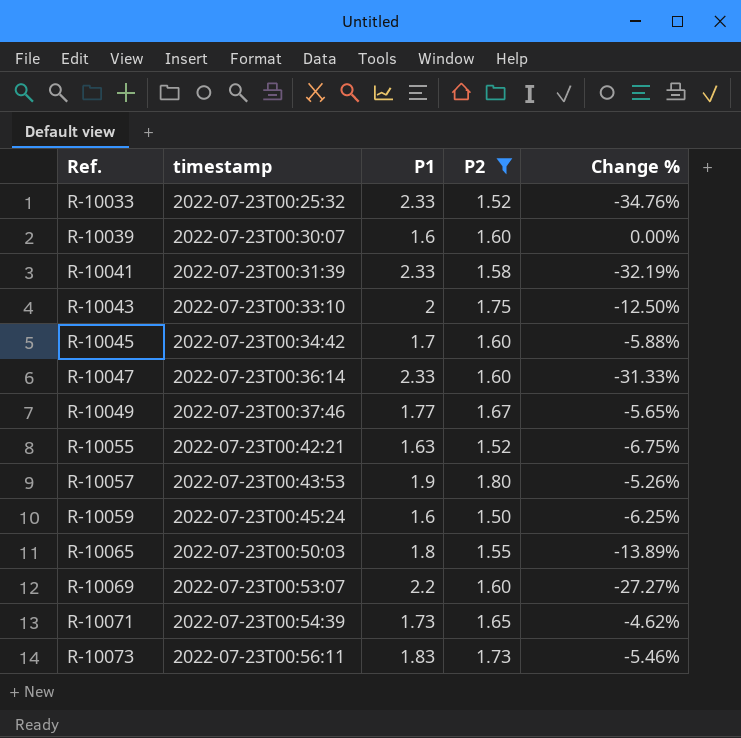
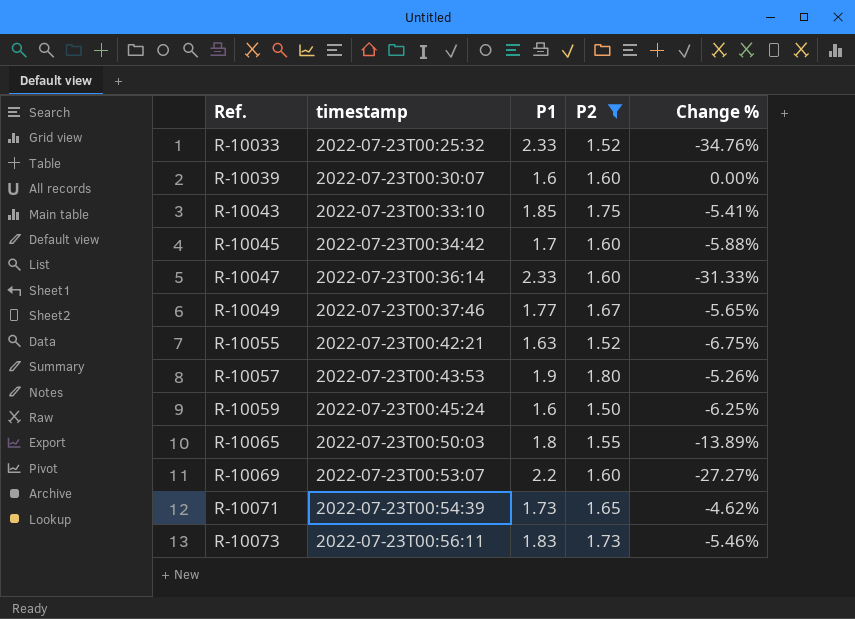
row R-10041: 2022-07-23T00:31:39 | 2.33 | 1.58 | -32.19% -> none
R-10043 | P1: 2 -> 1.85
R-10043 | Change %: -12.50% -> -5.41%

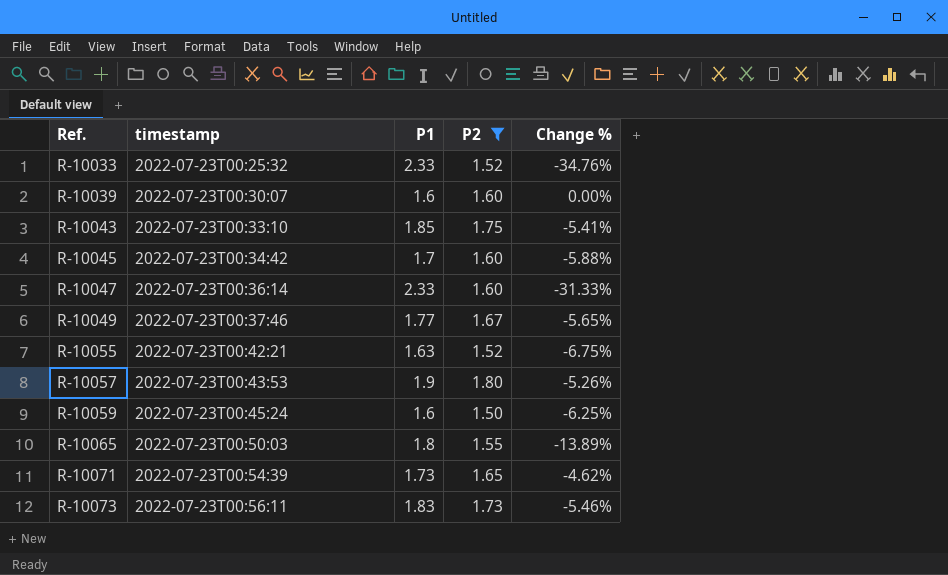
row R-10069: 2022-07-23T00:53:07 | 2.2 | 1.60 | -27.27% -> none

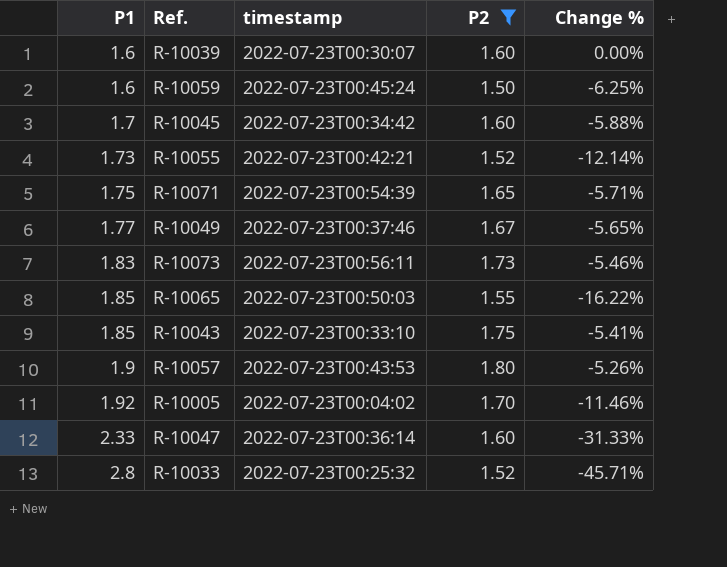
row order: Ref. ascending -> P1 ascending
column P1 | position: 3 -> 1
R-10055 | P1: 1.63 -> 1.73
R-10055 | Change %: -6.75% -> -12.14%
R-10071 | P1: 1.73 -> 1.75
R-10071 | Change %: -4.62% -> -5.71%
R-10065 | P1: 1.8 -> 1.85
R-10065 | Change %: -13.89% -> -16.22%
row R-10005: none -> 1.92 | 2022-07-23T00:04:02 | 1.70 | -11.46%
R-10033 | P1: 2.33 -> 2.8
R-10033 | Change %: -34.76% -> -45.71%

